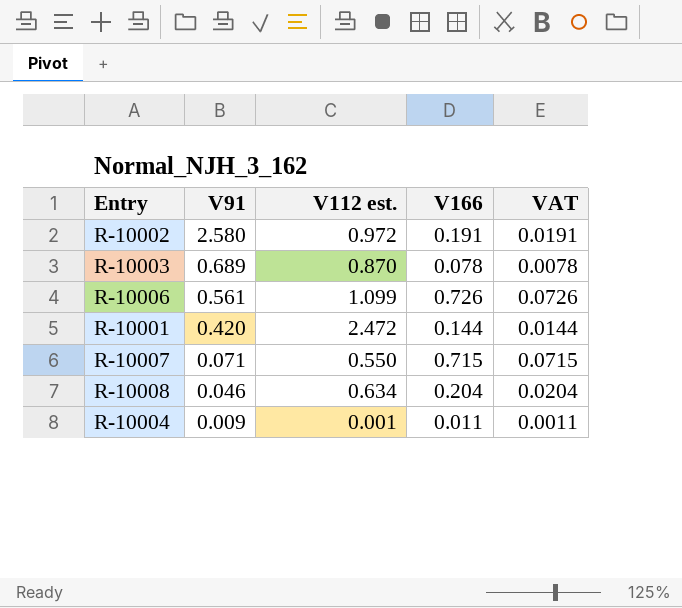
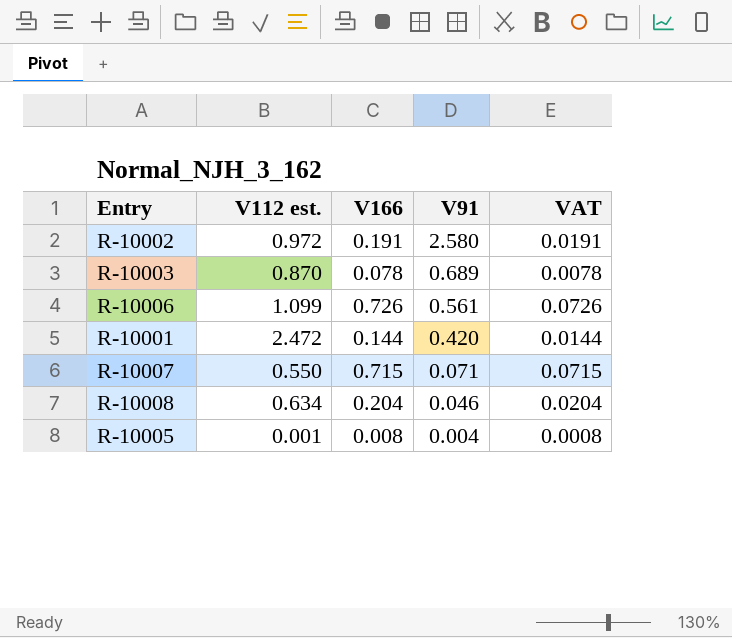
column V91 | position: 2 -> 4
row R-10004: 0.009 | 0.001 | 0.011 | 0.0011 -> none
row R-10005: none -> 0.001 | 0.008 | 0.004 | 0.0008

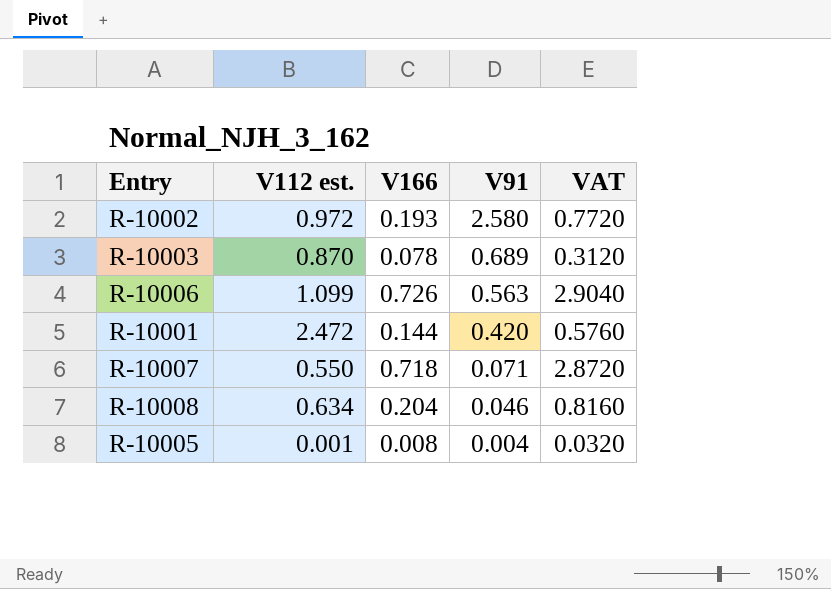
column VAT | formula: [V166] * 0.1 -> [V166] * 4
R-10002 | V166: 0.191 -> 0.193
R-10006 | V91: 0.561 -> 0.563
R-10007 | V166: 0.715 -> 0.718

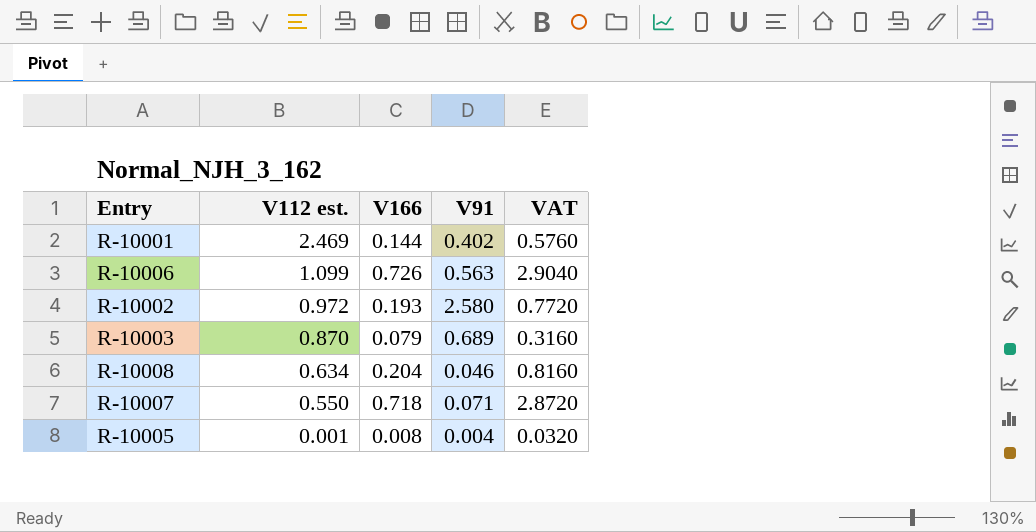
row order: V91 descending -> V112 est. descending
R-10001 | V112 est.: 2.472 -> 2.469
R-10001 | V91: 0.420 -> 0.402
R-10003 | V166: 0.078 -> 0.079
R-10003 | VAT: 0.3120 -> 0.3160

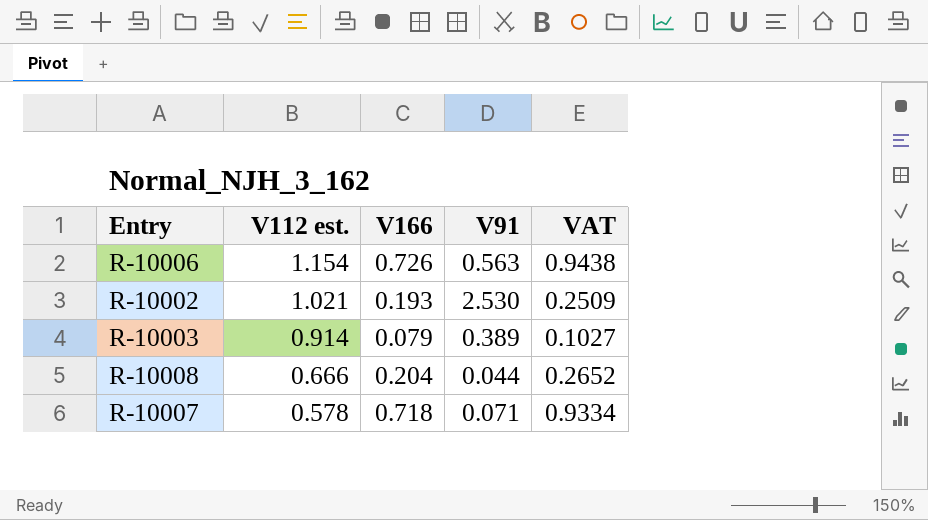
column VAT | formula: [V166] * 4 -> [V166] * 1.3
row R-10001: 2.469 | 0.144 | 0.402 | 0.5760 -> none
row R-10005: 0.001 | 0.008 | 0.004 | 0.0320 -> none
R-10006 | V112 est.: 1.099 -> 1.154
R-10002 | V112 est.: 0.972 -> 1.021
R-10002 | V91: 2.580 -> 2.530
R-10003 | V112 est.: 0.870 -> 0.914
R-10003 | V91: 0.689 -> 0.389
R-10008 | V112 est.: 0.634 -> 0.666
R-10008 | V91: 0.046 -> 0.044
R-10007 | V112 est.: 0.550 -> 0.578

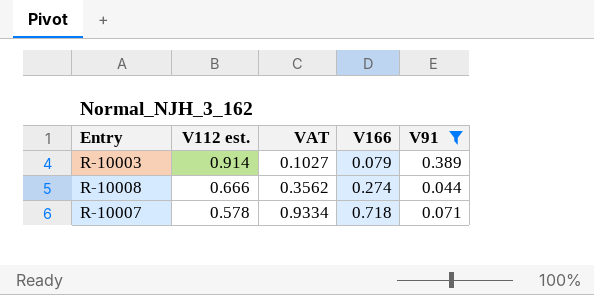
filter: none -> V91 <= 0.389
column VAT | position: 5 -> 3
R-10008 | VAT: 0.2652 -> 0.3562
R-10008 | V166: 0.204 -> 0.274

